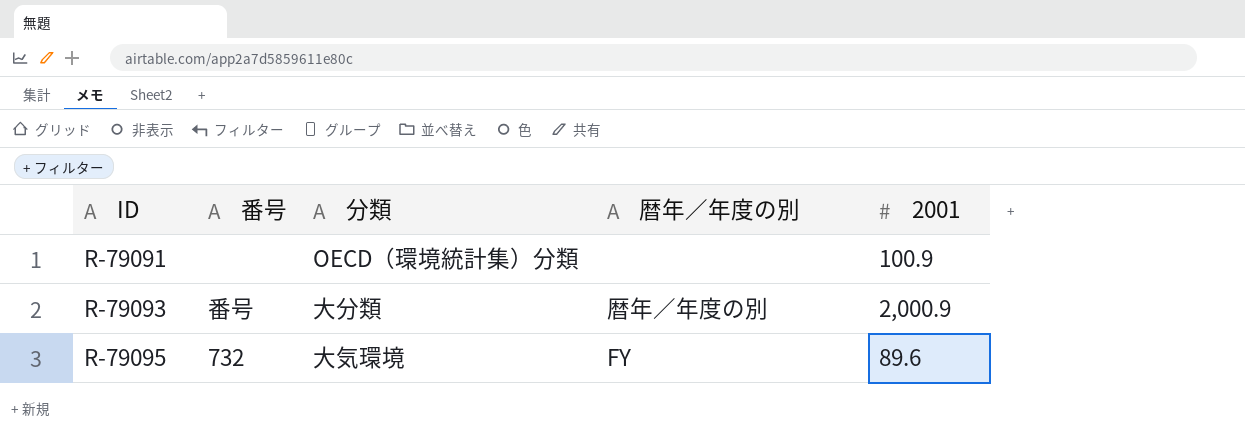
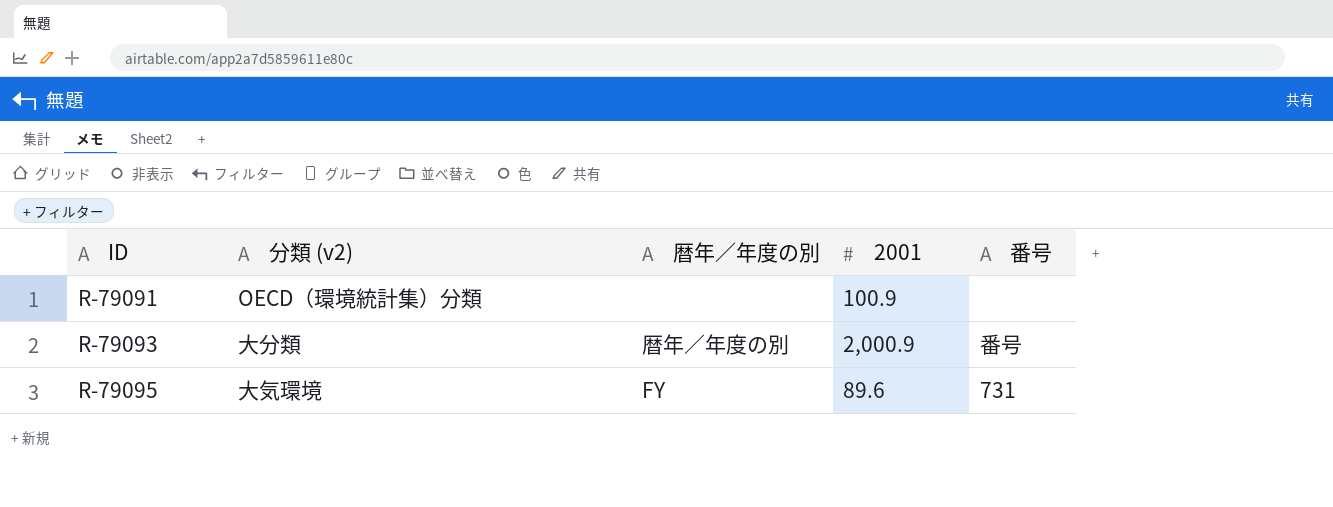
column name: 分類 -> 分類 (v2)
column 番号 | position: 2 -> 5
R-79095 | 番号: 732 -> 731

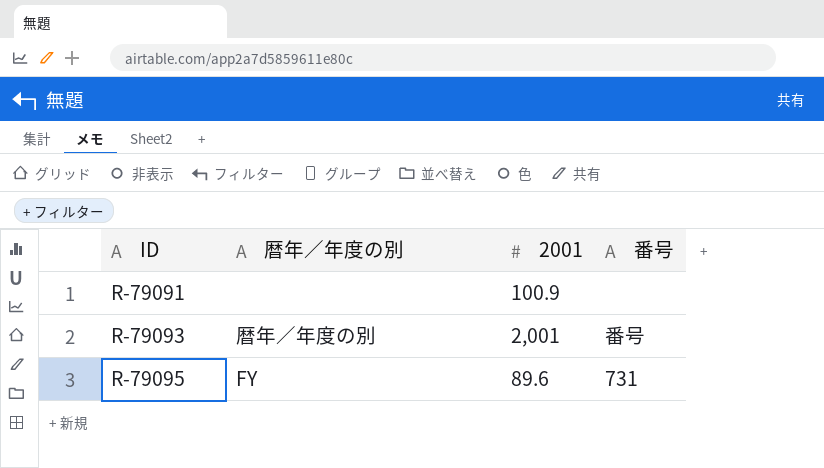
column 分類 (v2) | position: 2 -> none
R-79093 | 2001: 2,000.9 -> 2,001

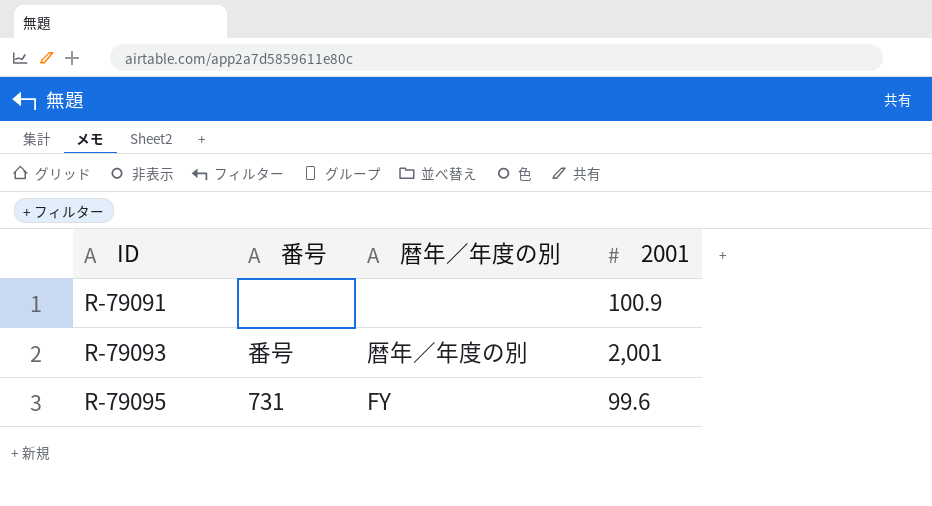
column 番号 | position: 4 -> 2
R-79095 | 2001: 89.6 -> 99.6

